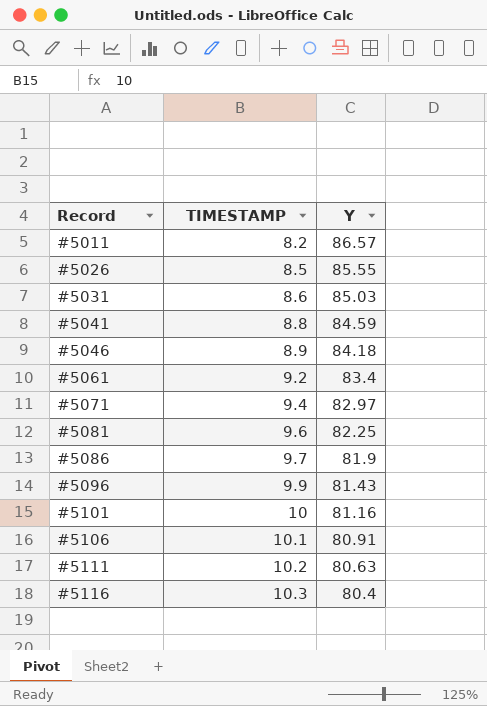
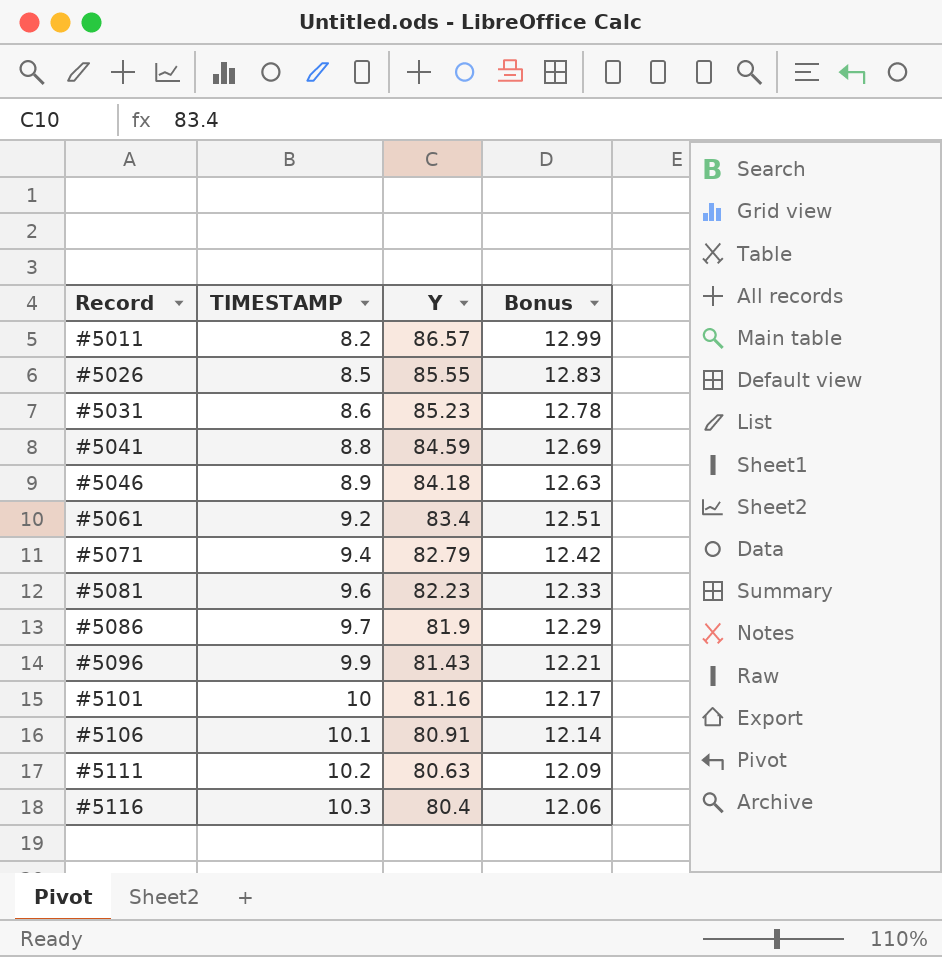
column Bonus | formula: none -> [Y] * 0.15
#5031 | Y: 85.03 -> 85.23
#5071 | Y: 82.97 -> 82.79
#5081 | Y: 82.25 -> 82.23

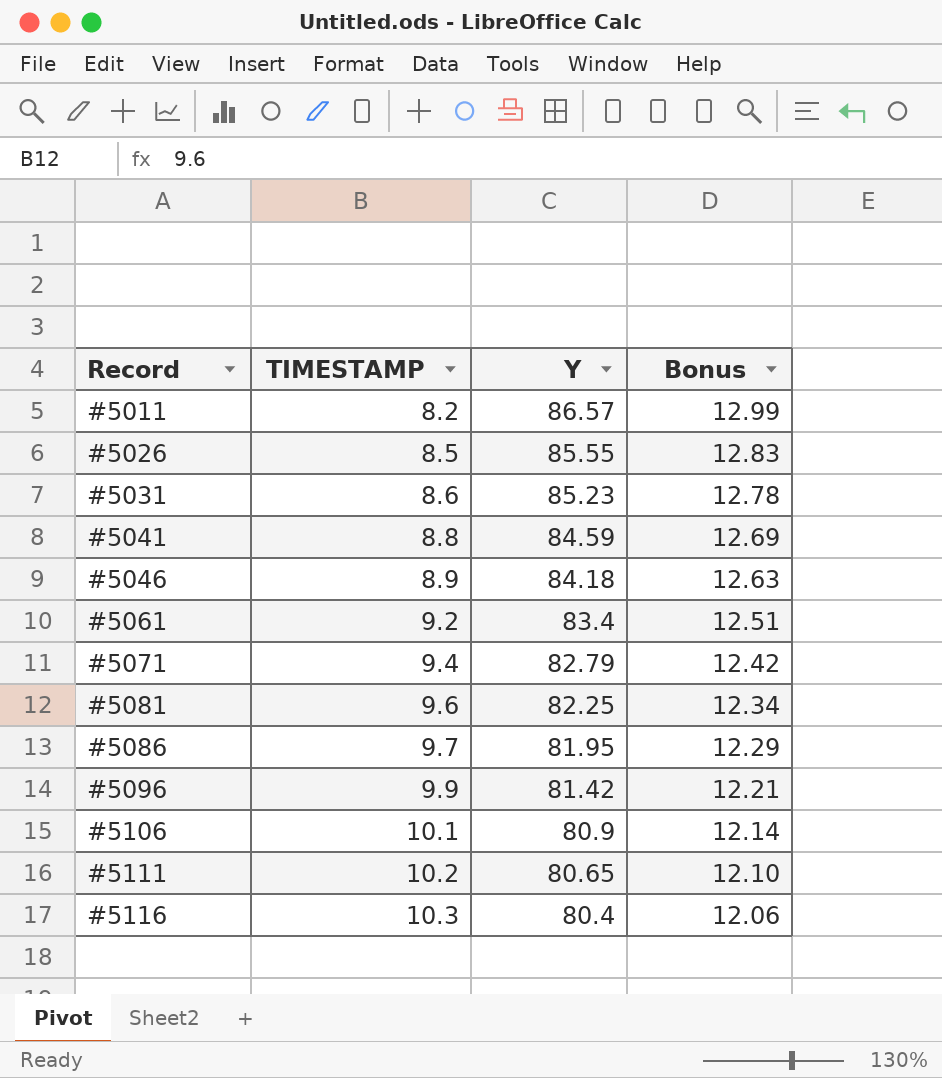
row #5101: 10 | 81.16 | 12.17 -> none
#5081 | Y: 82.23 -> 82.25
#5081 | Bonus: 12.33 -> 12.34
#5086 | Y: 81.9 -> 81.95
#5096 | Y: 81.43 -> 81.42
#5106 | Y: 80.91 -> 80.9
#5111 | Y: 80.63 -> 80.65
#5111 | Bonus: 12.09 -> 12.10

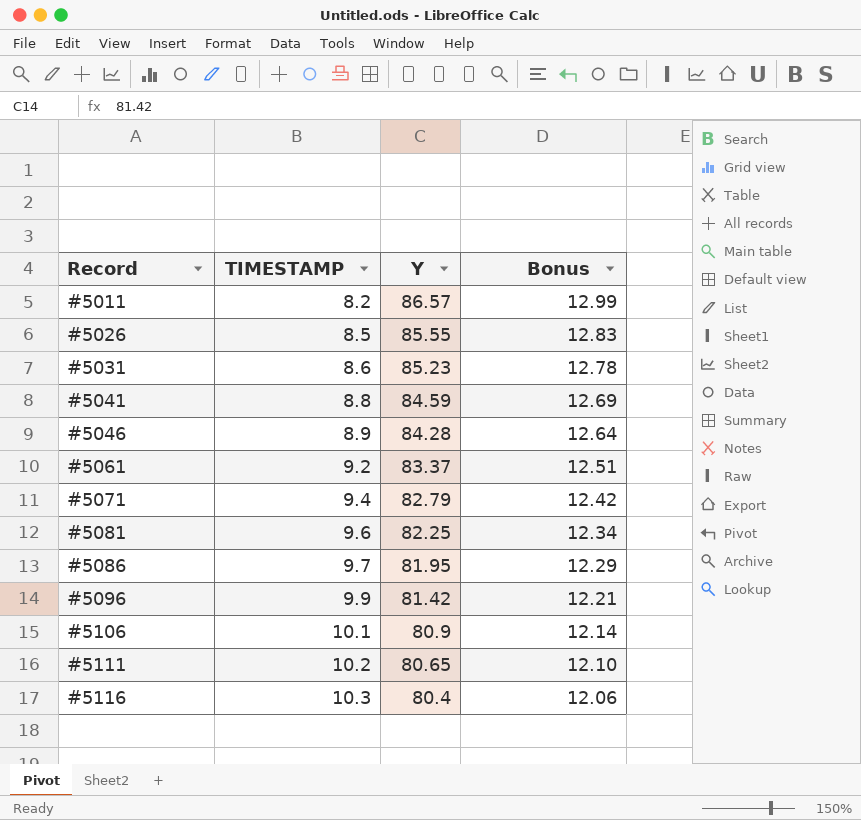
#5046 | Y: 84.18 -> 84.28
#5046 | Bonus: 12.63 -> 12.64
#5061 | Y: 83.4 -> 83.37

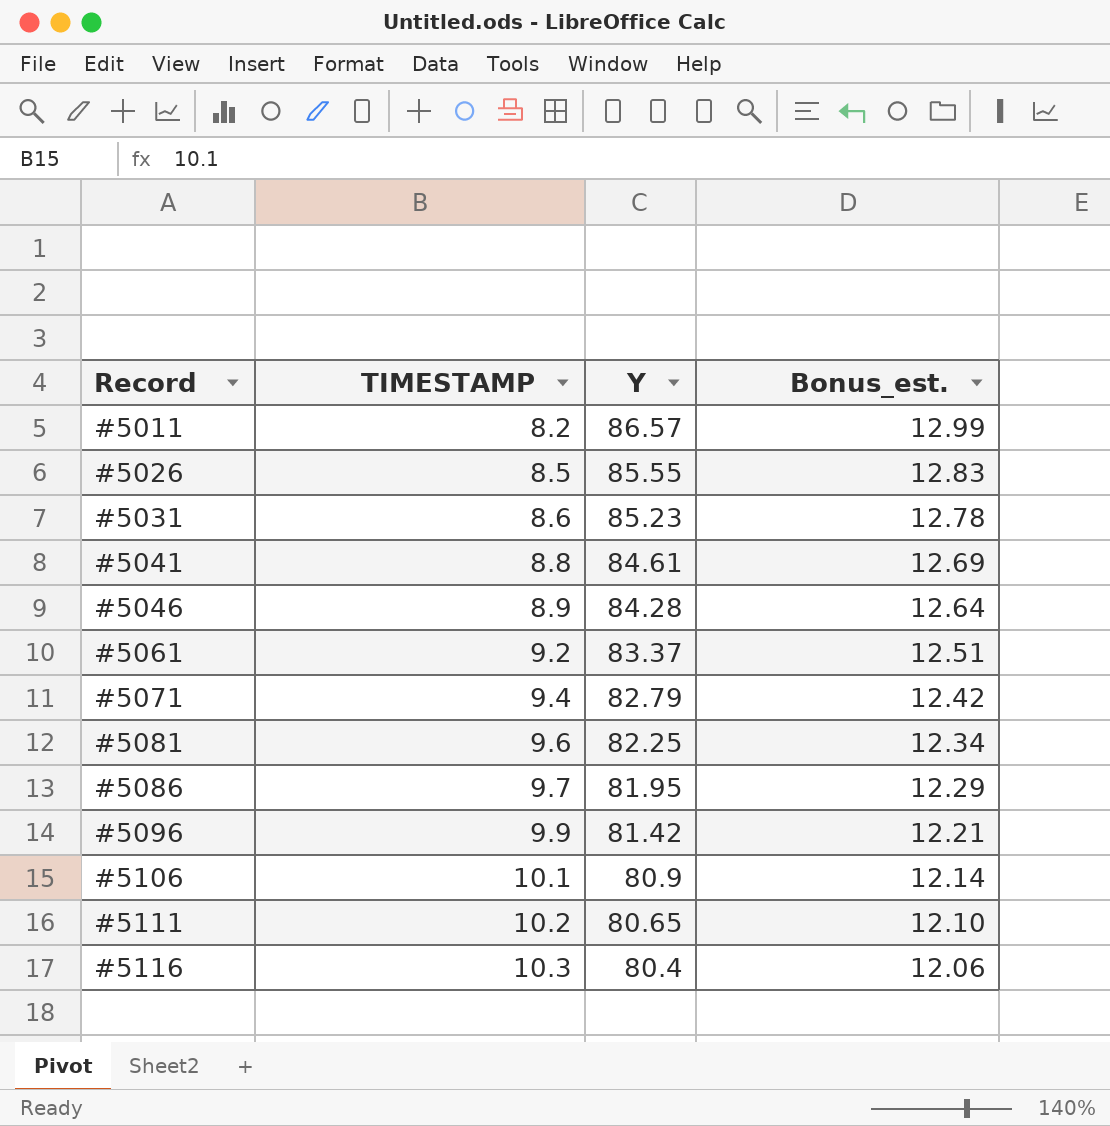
column name: Bonus -> Bonus_est.
#5041 | Y: 84.59 -> 84.61

